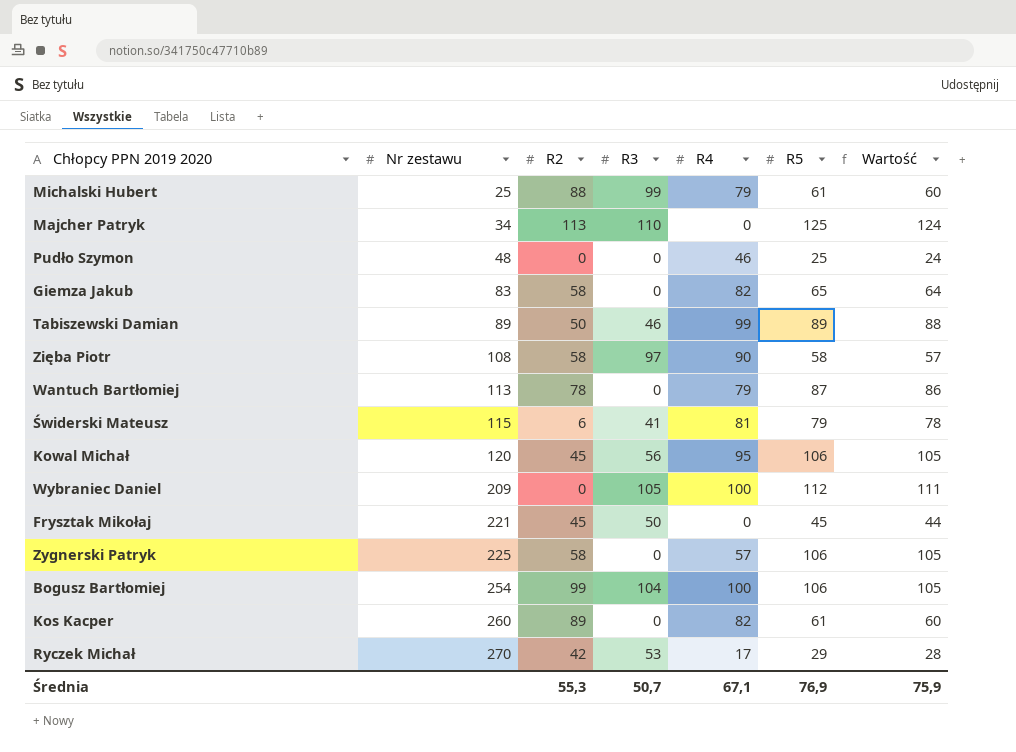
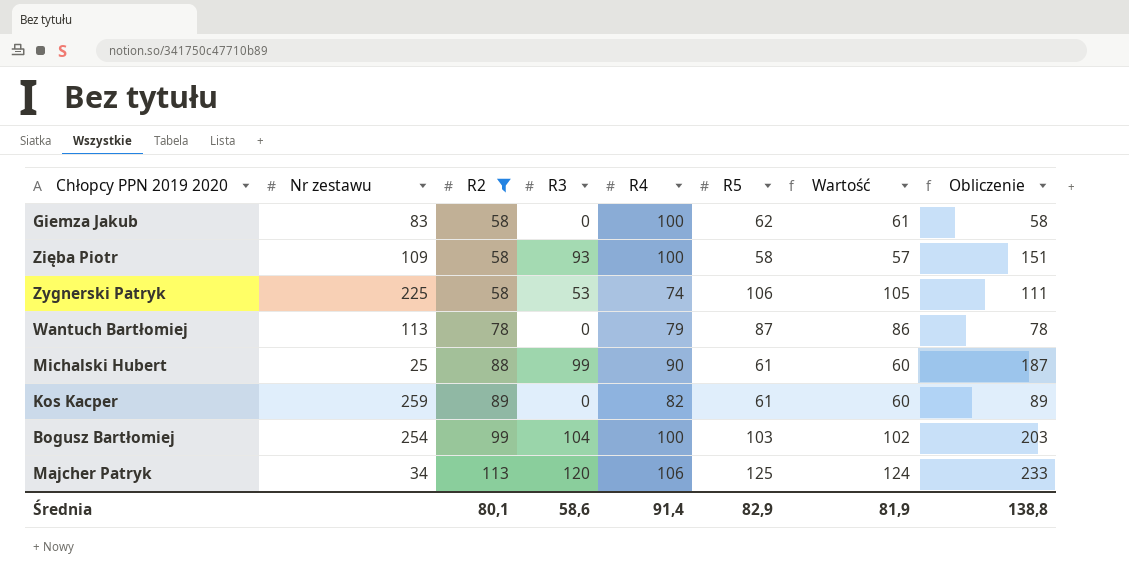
filter: none -> R2 >= 58
row order: Nr zestawu ascending -> R2 ascending
column Obliczenie | formula: none -> [R2] + [R3]
Giemza Jakub | R4: 82 -> 100
Giemza Jakub | R5: 65 -> 62
Giemza Jakub | Wartość: 64 -> 61
Zięba Piotr | Nr zestawu: 108 -> 109
Zięba Piotr | R3: 97 -> 93
Zięba Piotr | R4: 90 -> 100
Zygnerski Patryk | R3: 0 -> 53
Zygnerski Patryk | R4: 57 -> 74
Michalski Hubert | R4: 79 -> 90
Kos Kacper | Nr zestawu: 260 -> 259
Bogusz Bartłomiej | R5: 106 -> 103
Bogusz Bartłomiej | Wartość: 105 -> 102
Majcher Patryk | R3: 110 -> 120
Majcher Patryk | R4: 0 -> 106
Średnia | R2: 55,3 -> 80,1
Średnia | R3: 50,7 -> 58,6
Średnia | R4: 67,1 -> 91,4
Średnia | R5: 76,9 -> 82,9
Średnia | Wartość: 75,9 -> 81,9

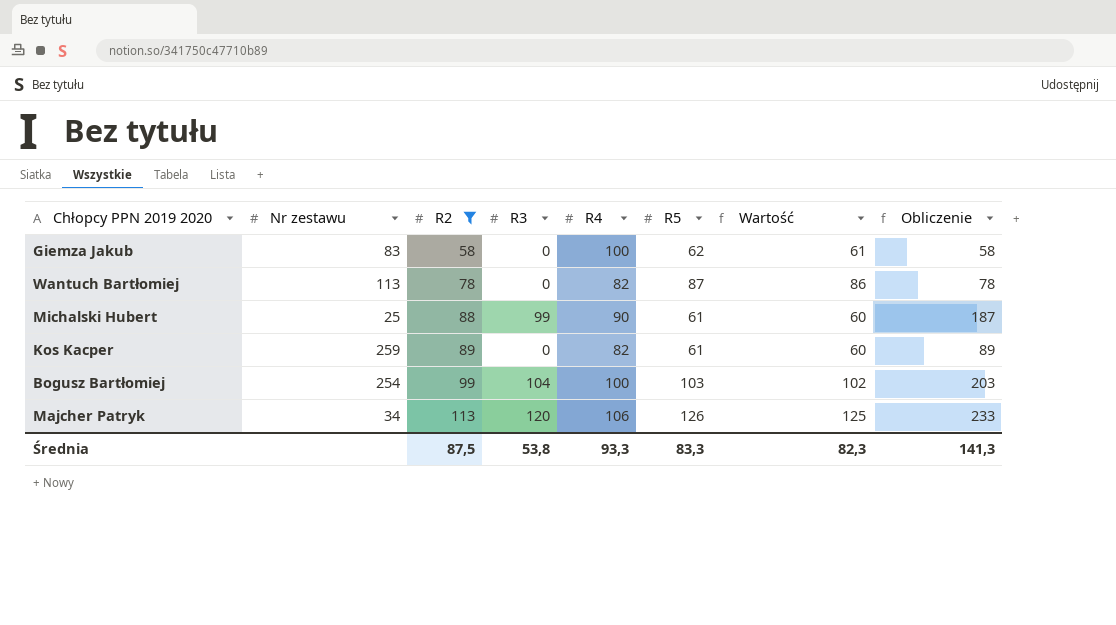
row Zięba Piotr: 109 | 58 | 93 | 100 | 58 | 57 | 151 -> none
row Zygnerski Patryk: 225 | 58 | 53 | 74 | 106 | 105 | 111 -> none
Wantuch Bartłomiej | R4: 79 -> 82
Majcher Patryk | R5: 125 -> 126
Majcher Patryk | Wartość: 124 -> 125
Średnia | R2: 80,1 -> 87,5
Średnia | R3: 58,6 -> 53,8
Średnia | R4: 91,4 -> 93,3
Średnia | R5: 82,9 -> 83,3
Średnia | Wartość: 81,9 -> 82,3
Średnia | Obliczenie: 138,8 -> 141,3

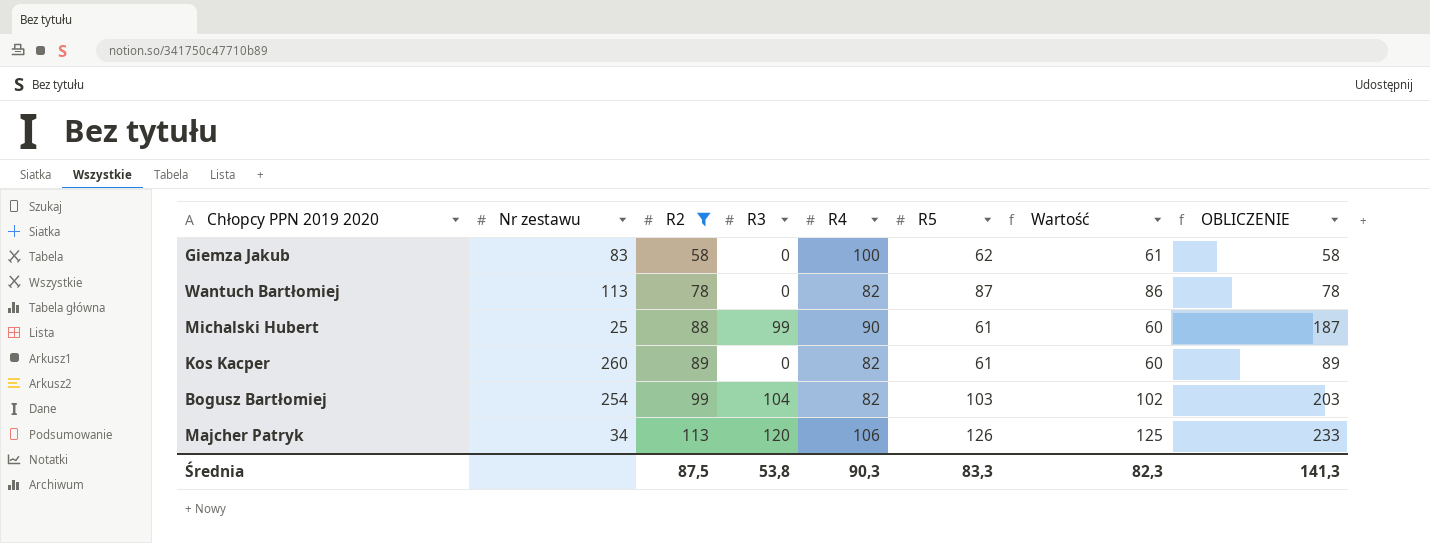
column name: Obliczenie -> OBLICZENIE
Kos Kacper | Nr zestawu: 259 -> 260
Bogusz Bartłomiej | R4: 100 -> 82
Średnia | R4: 93,3 -> 90,3

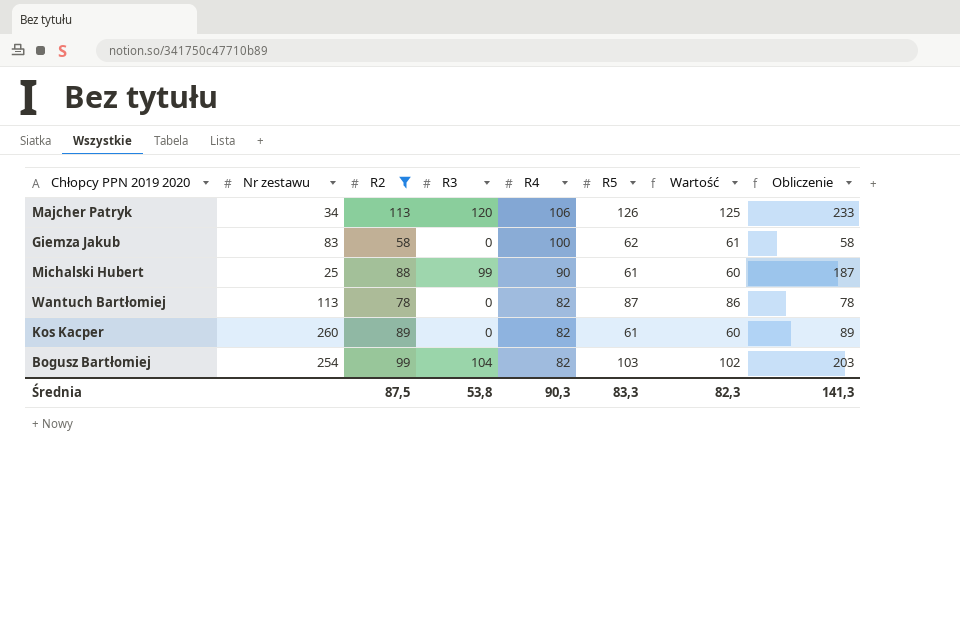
row order: R2 ascending -> R4 descending
column name: OBLICZENIE -> Obliczenie

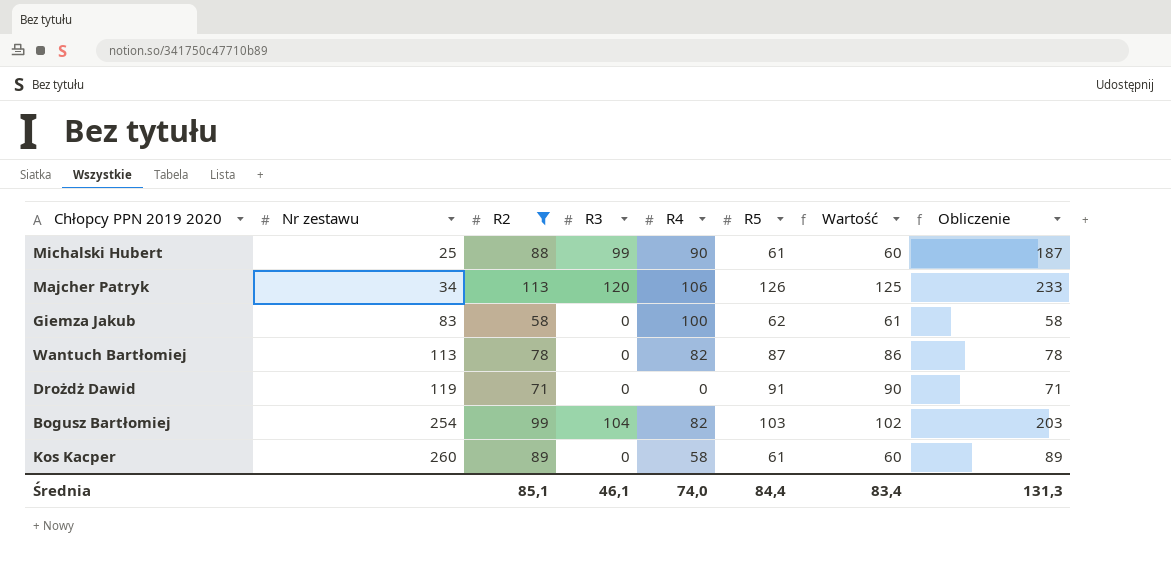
row order: R4 descending -> Nr zestawu ascending
row Drożdż Dawid: none -> 119 | 71 | 0 | 0 | 91 | 90 | 71
Kos Kacper | R4: 82 -> 58
Średnia | R2: 87,5 -> 85,1
Średnia | R3: 53,8 -> 46,1
Średnia | R4: 90,3 -> 74,0
Średnia | R5: 83,3 -> 84,4
Średnia | Wartość: 82,3 -> 83,4
Średnia | Obliczenie: 141,3 -> 131,3

